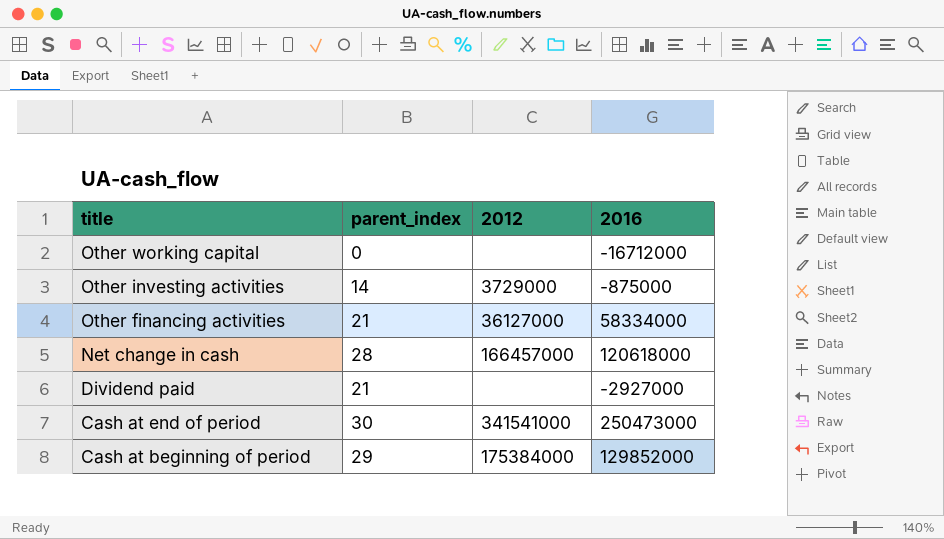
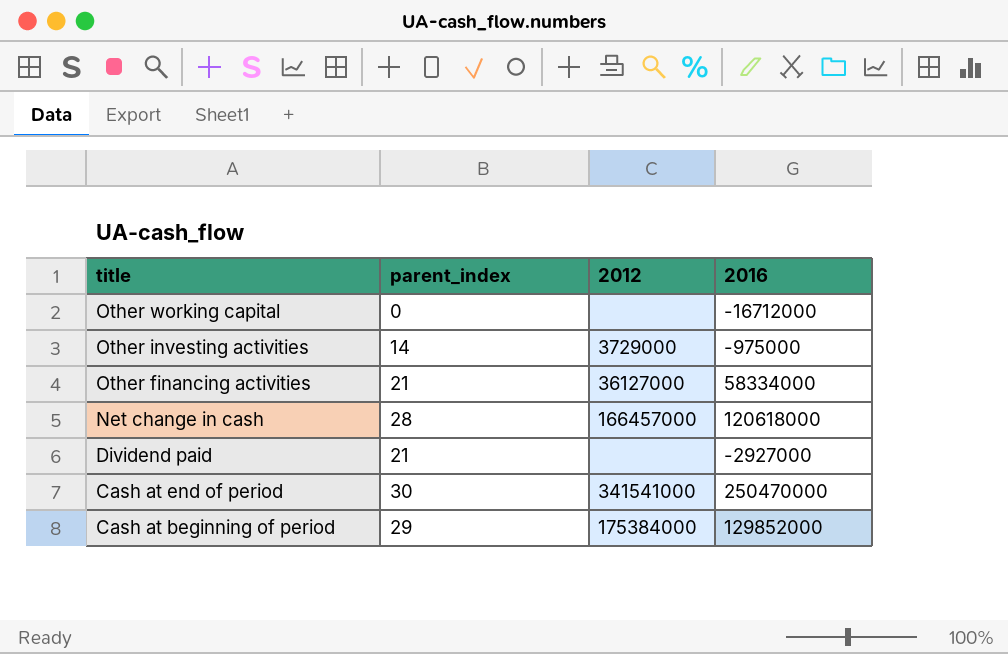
Other investing activities | 2016: -875000 -> -975000
Cash at end of period | 2016: 250473000 -> 250470000

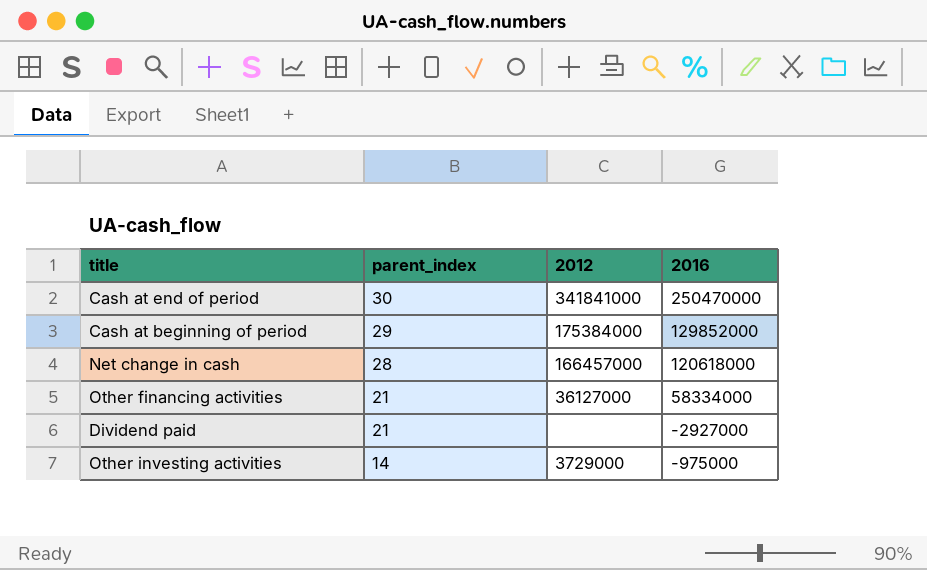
row order: title descending -> parent_index descending
row Other working capital: 0 | none | -16712000 -> none
Cash at end of period | 2012: 341541000 -> 341841000

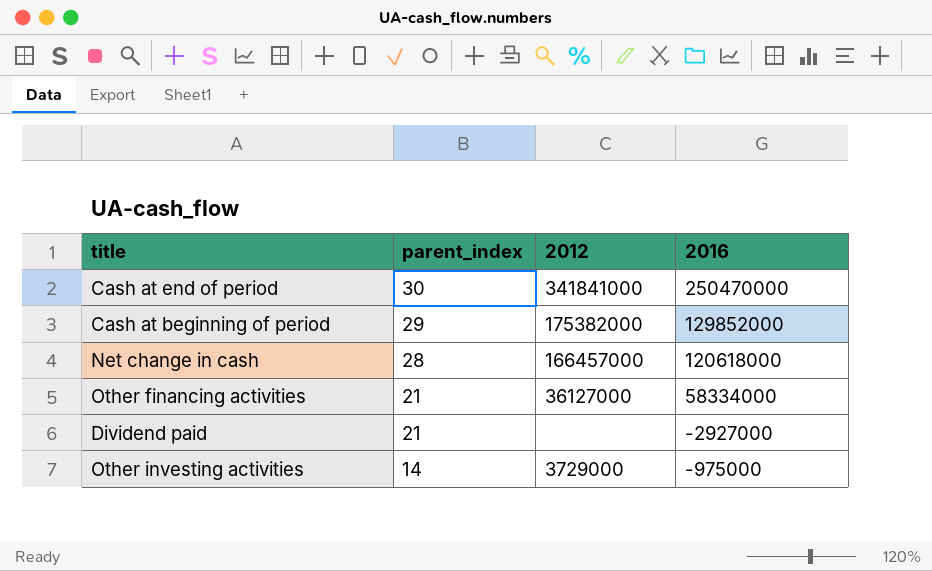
Cash at beginning of period | 2012: 175384000 -> 175382000

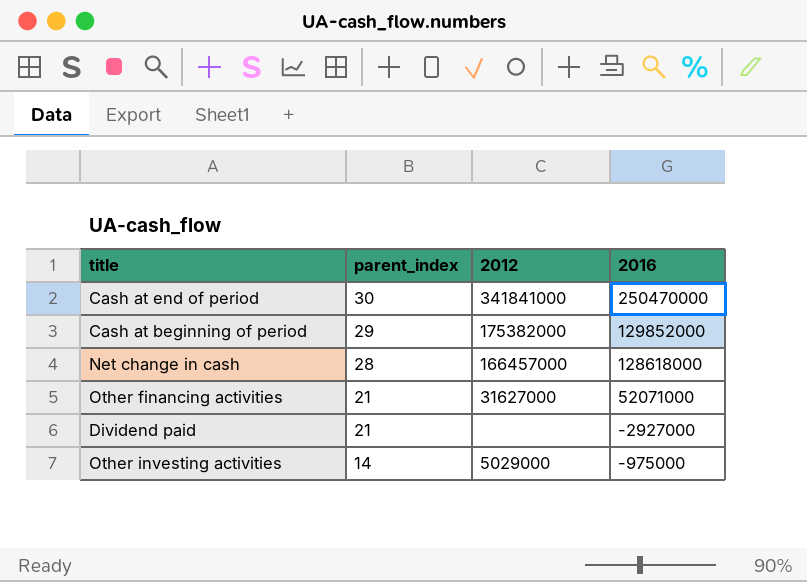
Net change in cash | 2016: 120618000 -> 128618000
Other financing activities | 2012: 36127000 -> 31627000
Other financing activities | 2016: 58334000 -> 52071000
Other investing activities | 2012: 3729000 -> 5029000

